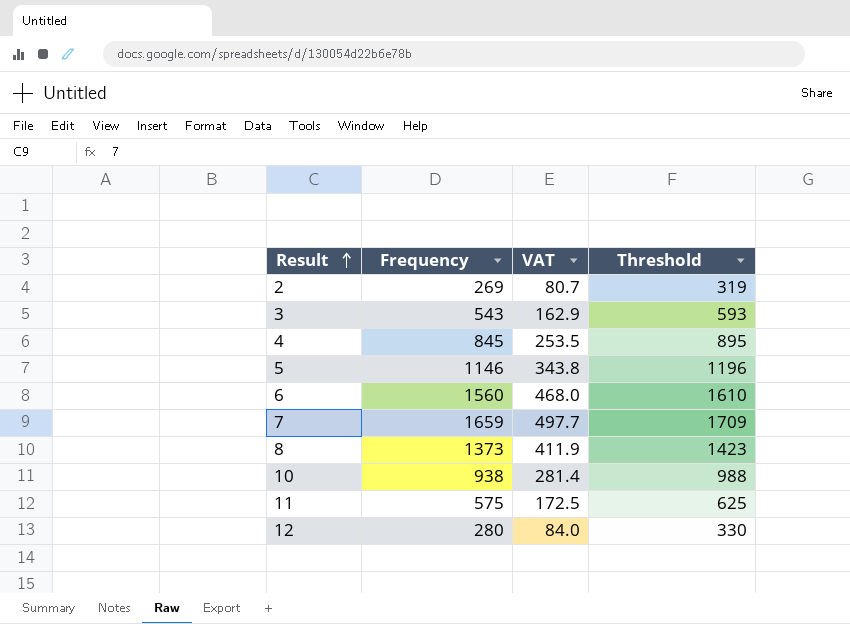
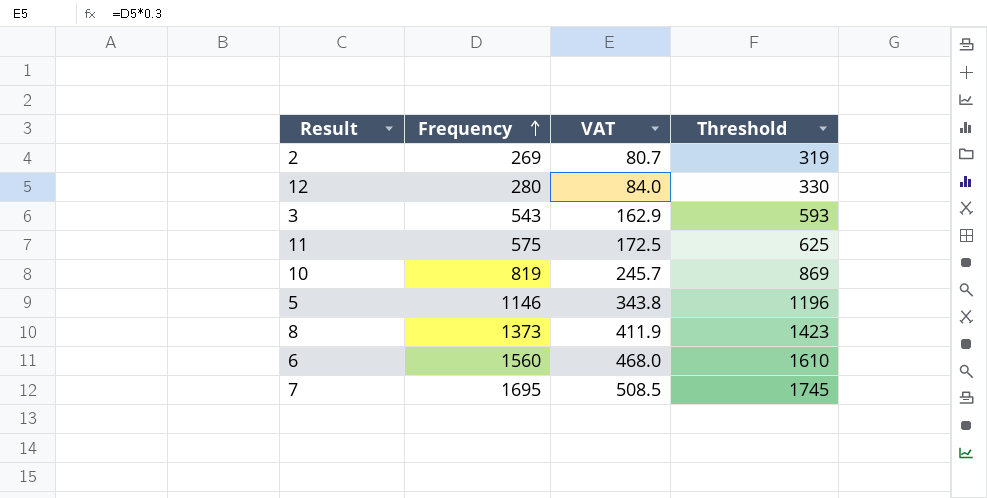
row order: Result ascending -> Frequency ascending
row 4: 845 | 253.5 | 895 -> none
10 | Frequency: 938 -> 819
10 | VAT: 281.4 -> 245.7
10 | Threshold: 988 -> 869
7 | Frequency: 1659 -> 1695
7 | VAT: 497.7 -> 508.5
7 | Threshold: 1709 -> 1745

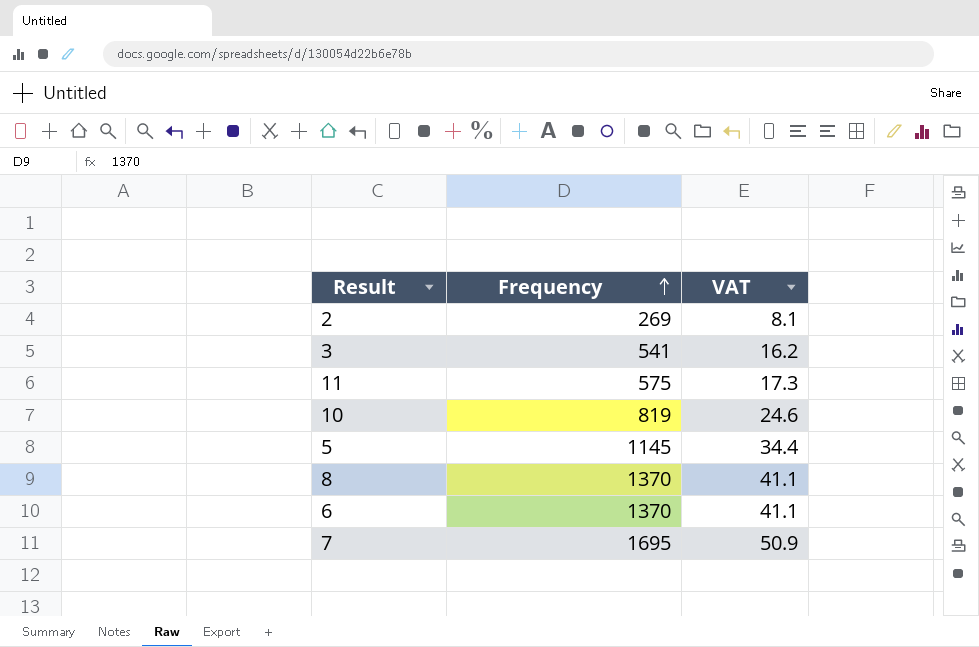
column Threshold | formula: [Frequency] + 50 -> none
column VAT | formula: [Frequency] * 0.3 -> [Frequency] * 0.03
row 12: 280 | 84.0 | 330 -> none
3 | Frequency: 543 -> 541
5 | Frequency: 1146 -> 1145
8 | Frequency: 1373 -> 1370
6 | Frequency: 1560 -> 1370

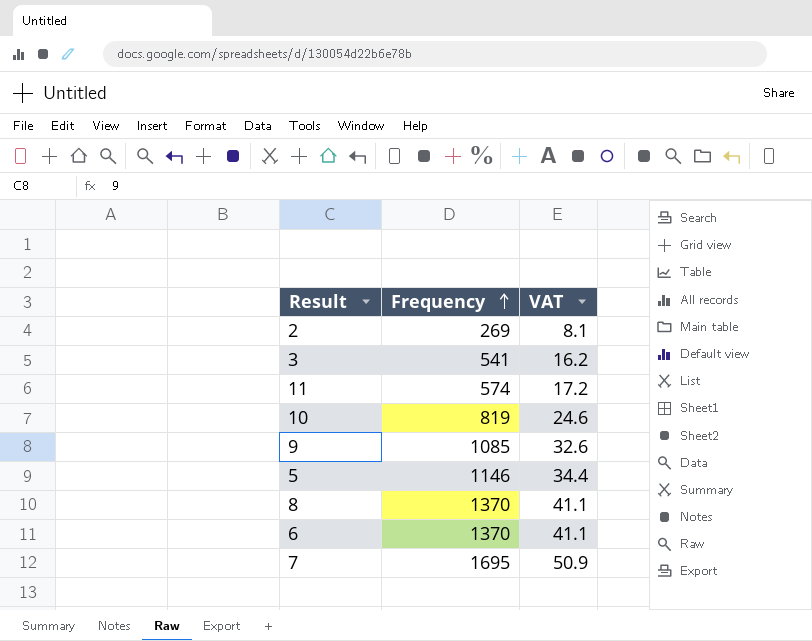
11 | Frequency: 575 -> 574
11 | VAT: 17.3 -> 17.2
row 9: none -> 1085 | 32.6
5 | Frequency: 1145 -> 1146

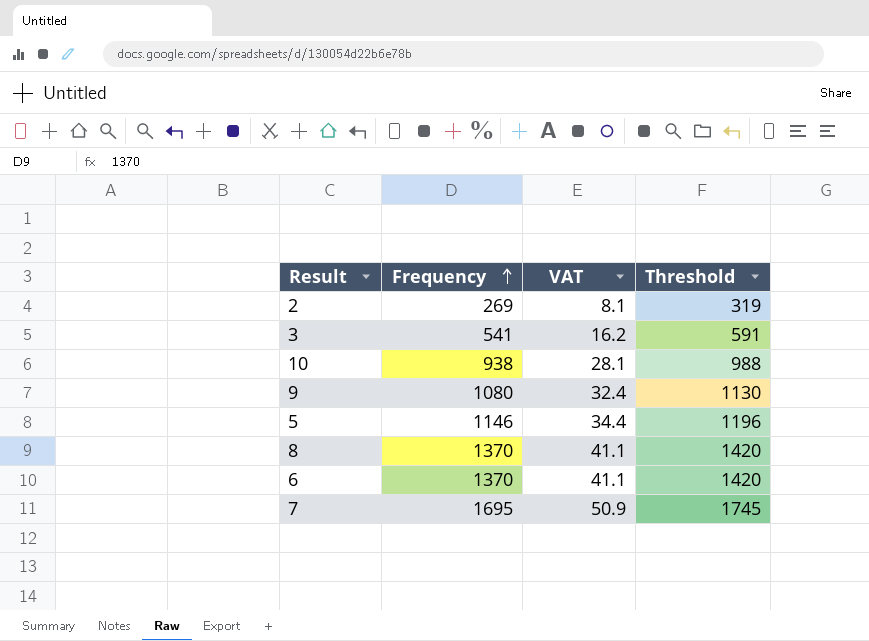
column Threshold | formula: none -> [Frequency] + 50
row 11: 574 | 17.2 -> none
10 | Frequency: 819 -> 938
10 | VAT: 24.6 -> 28.1
9 | Frequency: 1085 -> 1080
9 | VAT: 32.6 -> 32.4

